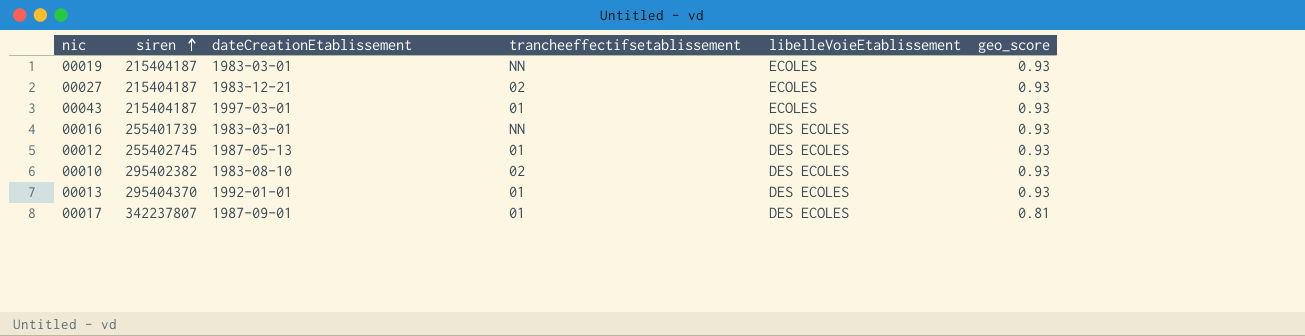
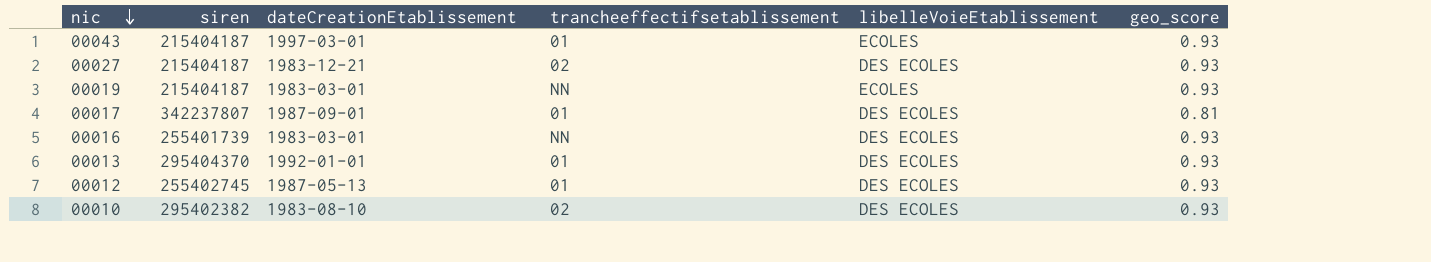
row order: siren ascending -> nic descending
00027 | libelleVoieEtablissement: ECOLES -> DES ECOLES

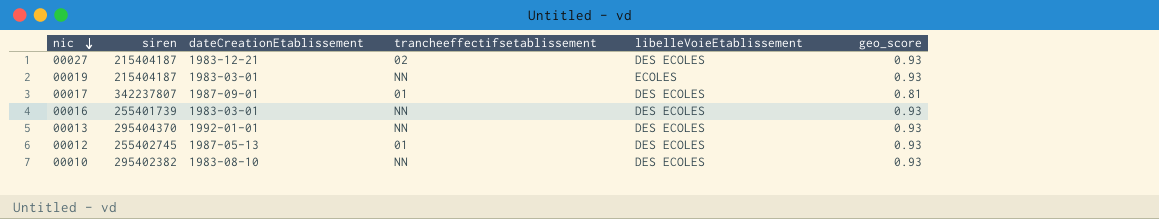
row 00043: 215404187 | 1997-03-01 | 01 | ECOLES | 0.93 -> none
00013 | trancheeffectifsetablissement: 01 -> NN
00010 | trancheeffectifsetablissement: 02 -> NN

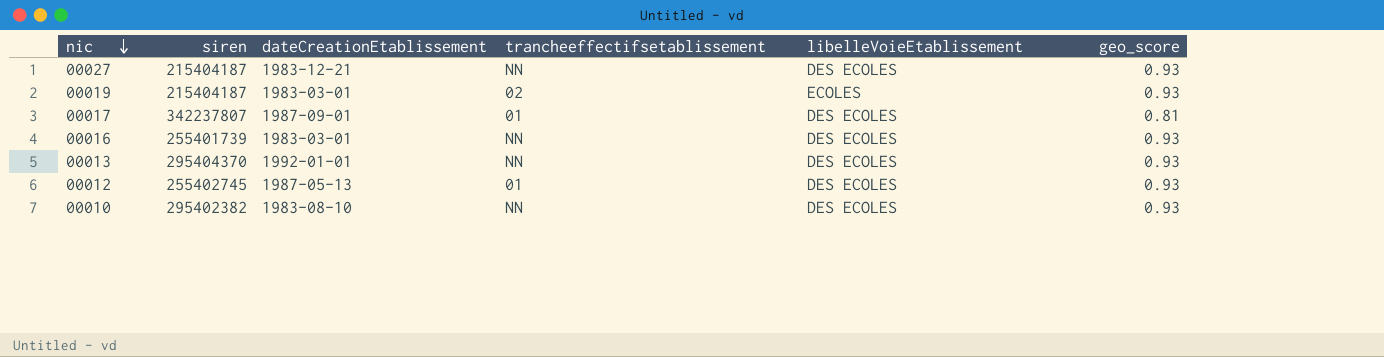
00027 | trancheeffectifsetablissement: 02 -> NN
00019 | trancheeffectifsetablissement: NN -> 02

